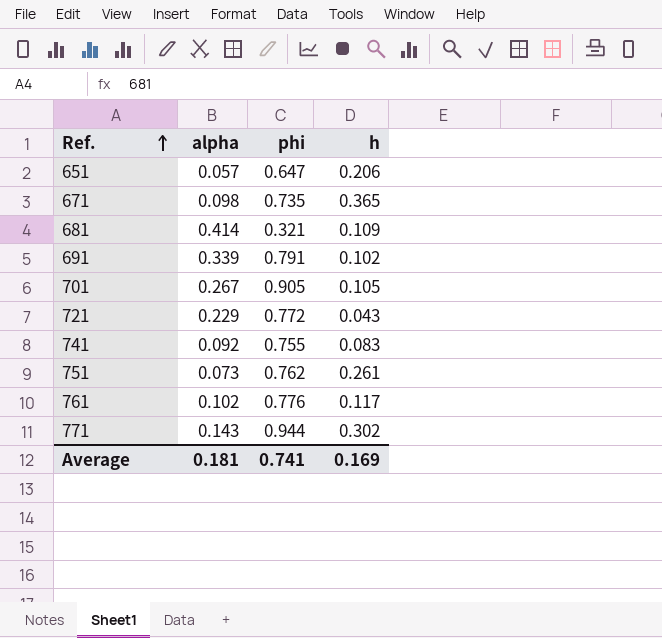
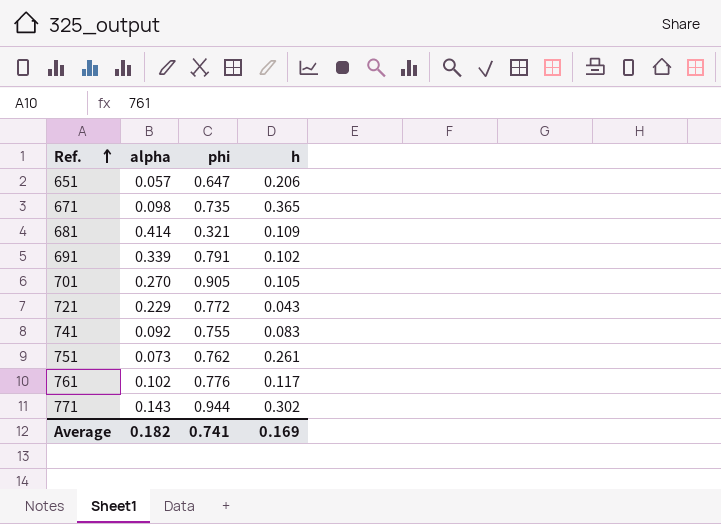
701 | alpha: 0.267 -> 0.270
Average | alpha: 0.181 -> 0.182

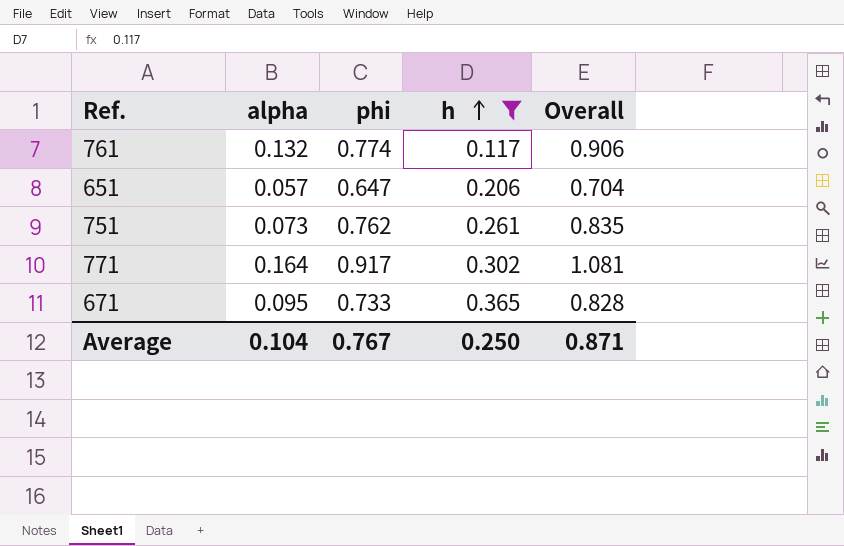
filter: none -> h >= 0.117
row order: Ref. ascending -> h ascending
column Overall | formula: none -> [alpha] + [phi]
761 | alpha: 0.102 -> 0.132
761 | phi: 0.776 -> 0.774
771 | alpha: 0.143 -> 0.164
771 | phi: 0.944 -> 0.917
671 | alpha: 0.098 -> 0.095
671 | phi: 0.735 -> 0.733
Average | alpha: 0.182 -> 0.104
Average | phi: 0.741 -> 0.767
Average | h: 0.169 -> 0.250

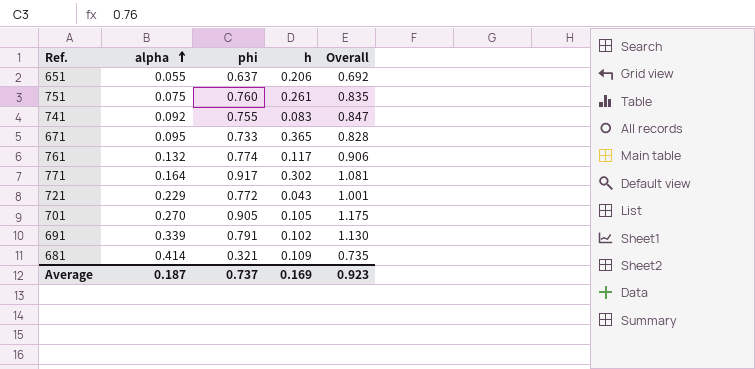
filter: h >= 0.117 -> none
row order: h ascending -> alpha ascending
651 | alpha: 0.057 -> 0.055
651 | phi: 0.647 -> 0.637
651 | Overall: 0.704 -> 0.692
751 | alpha: 0.073 -> 0.075
751 | phi: 0.762 -> 0.760
Average | alpha: 0.104 -> 0.187
Average | phi: 0.767 -> 0.737
Average | h: 0.250 -> 0.169
Average | Overall: 0.871 -> 0.923

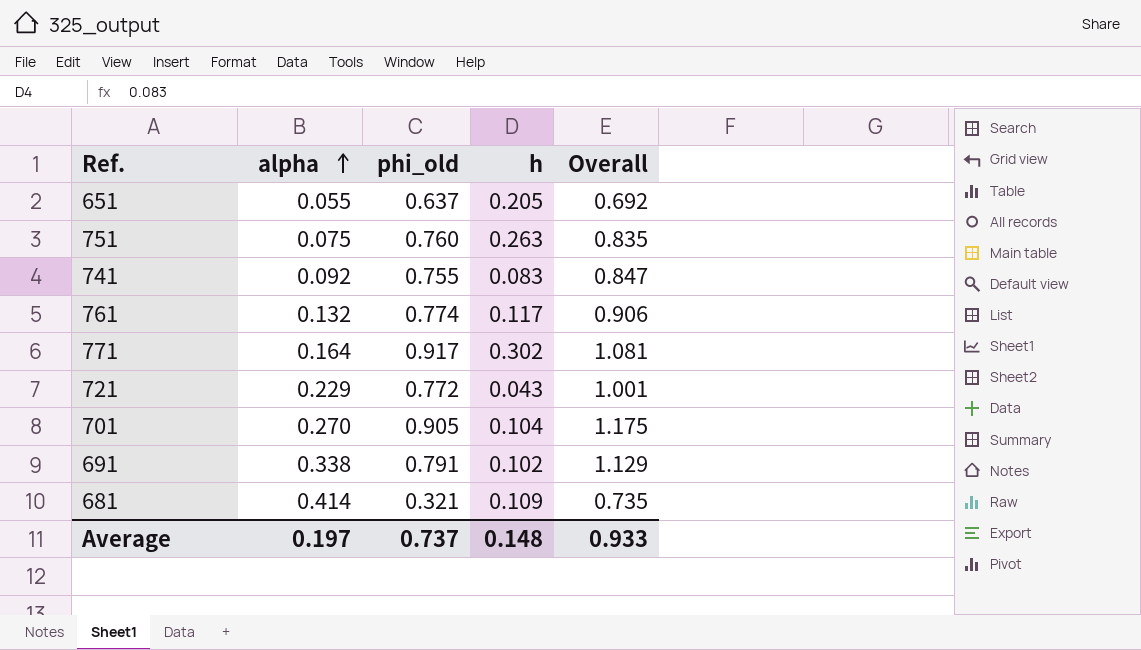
column name: phi -> phi_old
row 671: 0.095 | 0.733 | 0.365 | 0.828 -> none
651 | h: 0.206 -> 0.205
751 | h: 0.261 -> 0.263
701 | h: 0.105 -> 0.104
691 | alpha: 0.339 -> 0.338
691 | Overall: 1.130 -> 1.129
Average | alpha: 0.187 -> 0.197
Average | h: 0.169 -> 0.148
Average | Overall: 0.923 -> 0.933

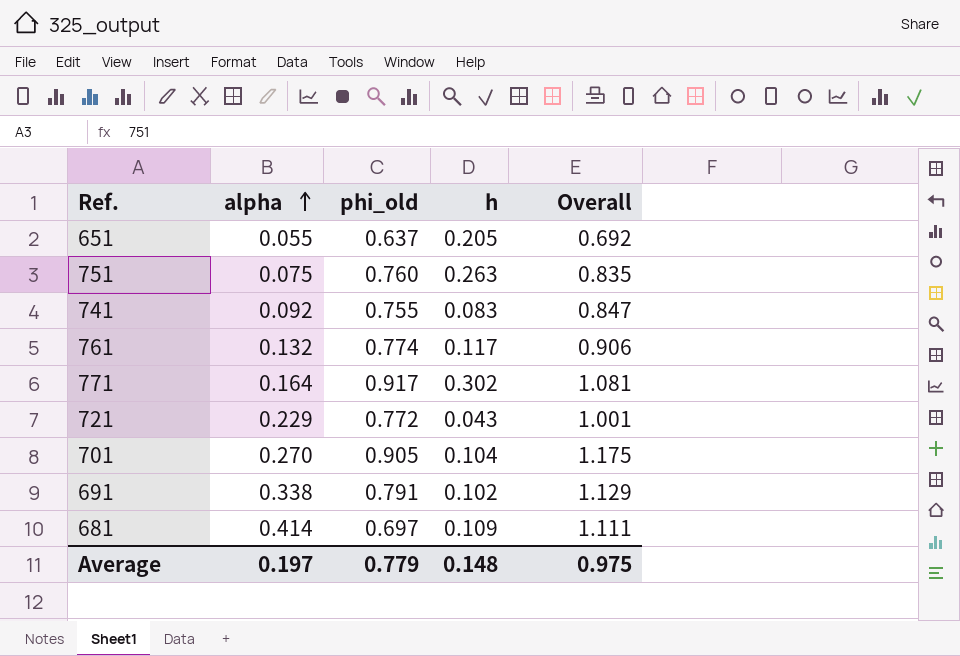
681 | phi_old: 0.321 -> 0.697
681 | Overall: 0.735 -> 1.111
Average | phi_old: 0.737 -> 0.779
Average | Overall: 0.933 -> 0.975

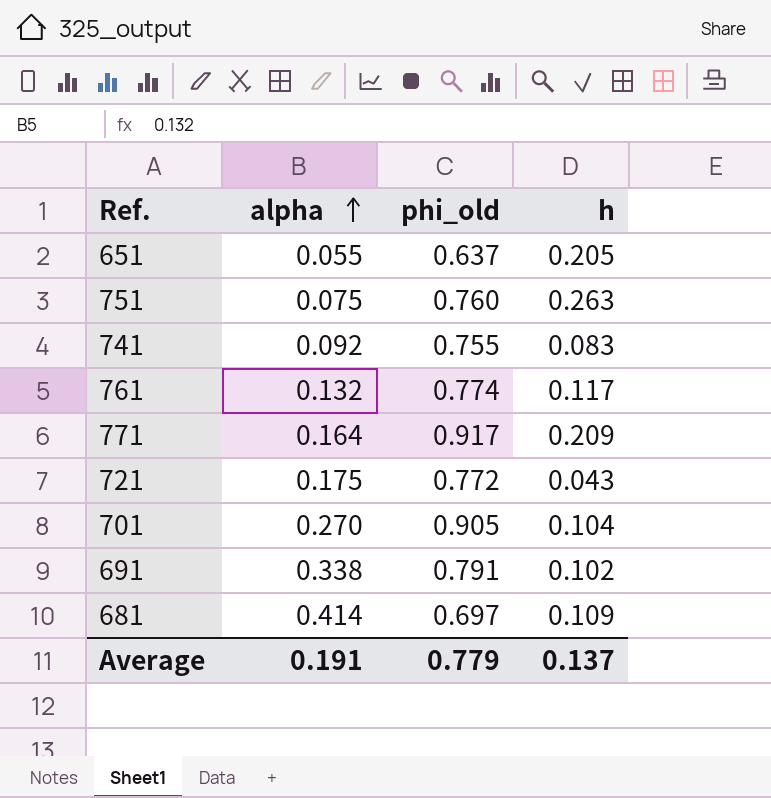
column Overall | formula: [alpha] + [phi_old] -> none
771 | h: 0.302 -> 0.209
721 | alpha: 0.229 -> 0.175
Average | alpha: 0.197 -> 0.191
Average | h: 0.148 -> 0.137

